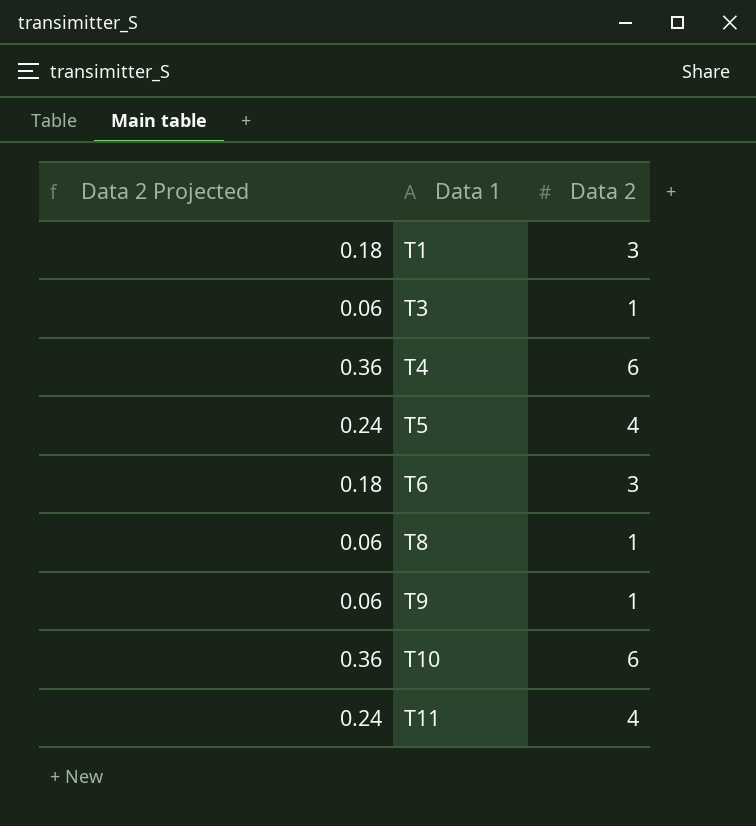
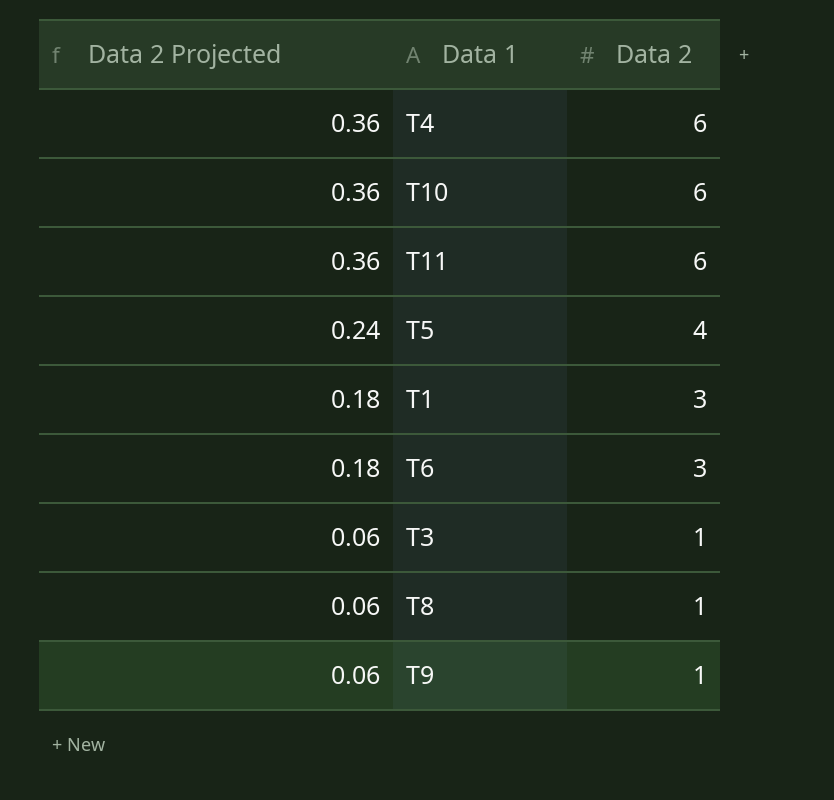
row order: Data 1 ascending -> Data 2 Projected descending
T11 | Data 2 Projected: 0.24 -> 0.36
T11 | Data 2: 4 -> 6

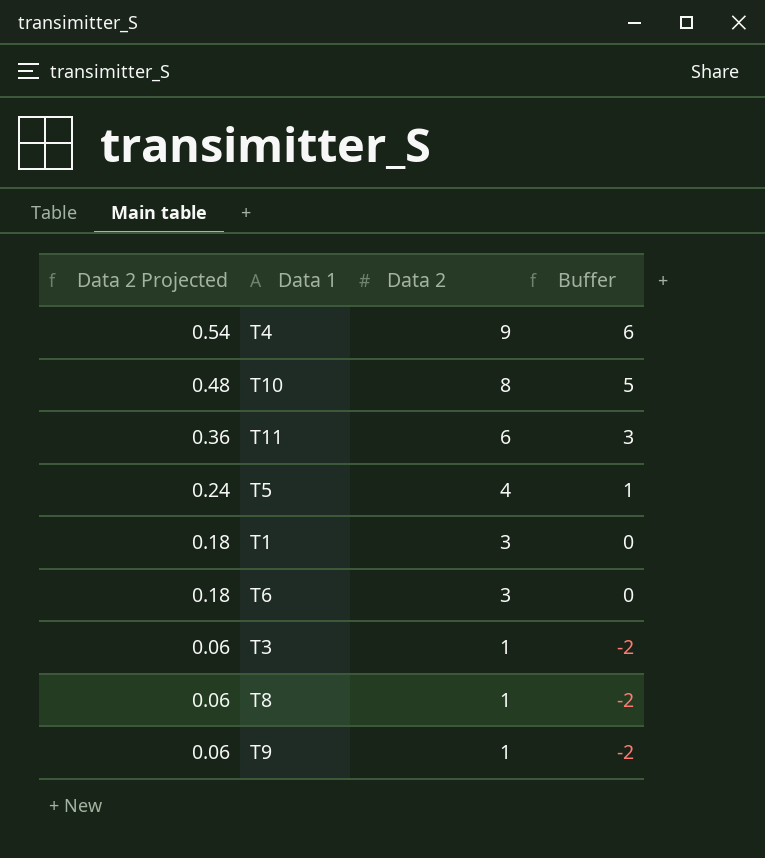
column Buffer | formula: none -> [Data 2] - 3
T4 | Data 2 Projected: 0.36 -> 0.54
T4 | Data 2: 6 -> 9
T10 | Data 2 Projected: 0.36 -> 0.48
T10 | Data 2: 6 -> 8

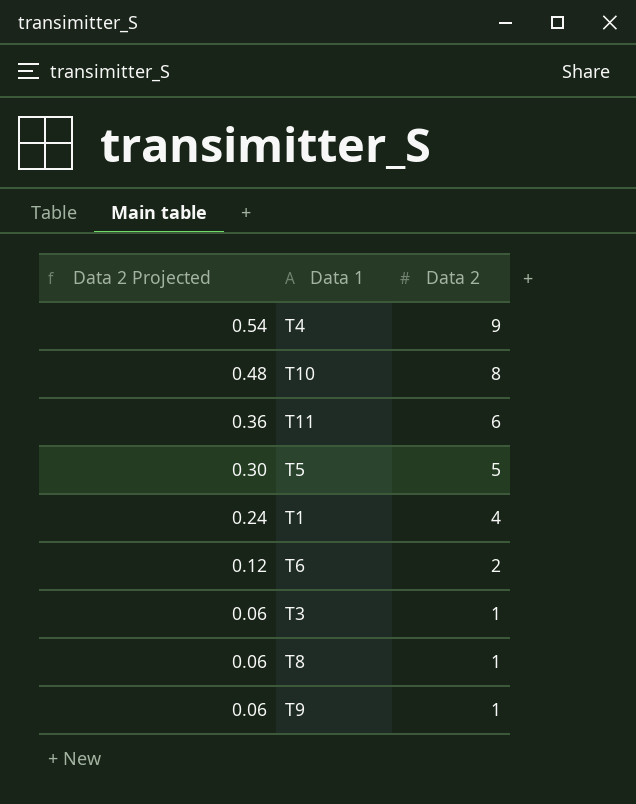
column Buffer | formula: [Data 2] - 3 -> none
T5 | Data 2 Projected: 0.24 -> 0.30
T5 | Data 2: 4 -> 5
T1 | Data 2 Projected: 0.18 -> 0.24
T1 | Data 2: 3 -> 4
T6 | Data 2 Projected: 0.18 -> 0.12
T6 | Data 2: 3 -> 2

